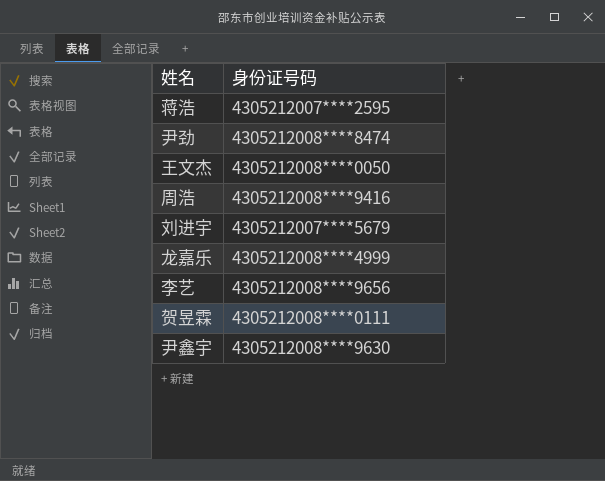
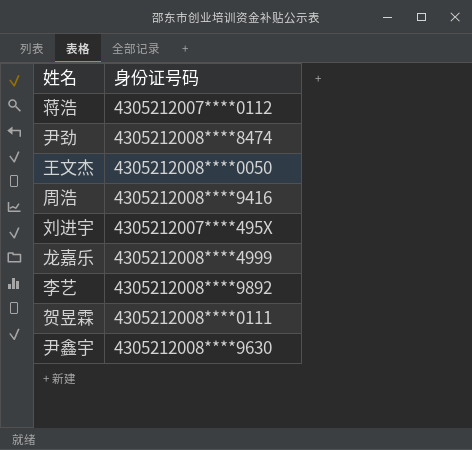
蒋浩 | 身份证号码: 4305212007****2595 -> 4305212007****0112
刘进宇 | 身份证号码: 4305212007****5679 -> 4305212007****495X
李艺 | 身份证号码: 4305212008****9656 -> 4305212008****9892

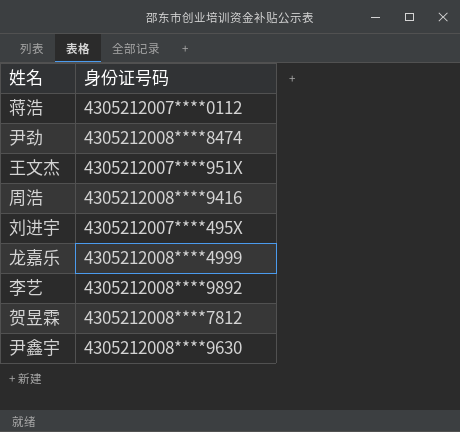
王文杰 | 身份证号码: 4305212008****0050 -> 4305212007****951X
贺昱霖 | 身份证号码: 4305212008****0111 -> 4305212008****7812

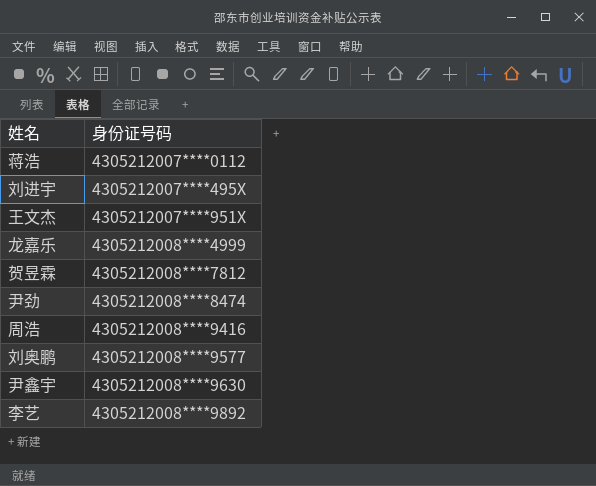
row order: none -> 身份证号码 ascending
row 刘奥鹏: none -> 4305212008****9577

